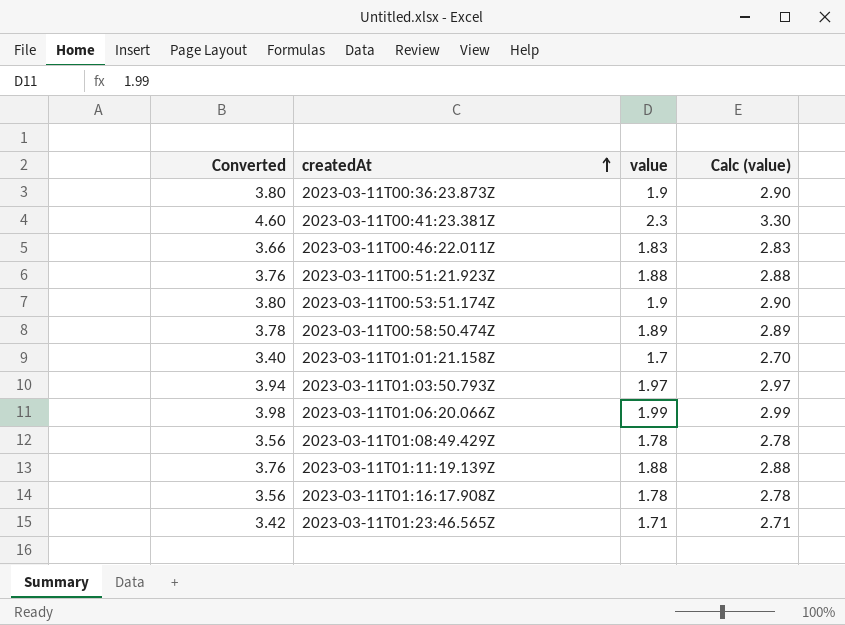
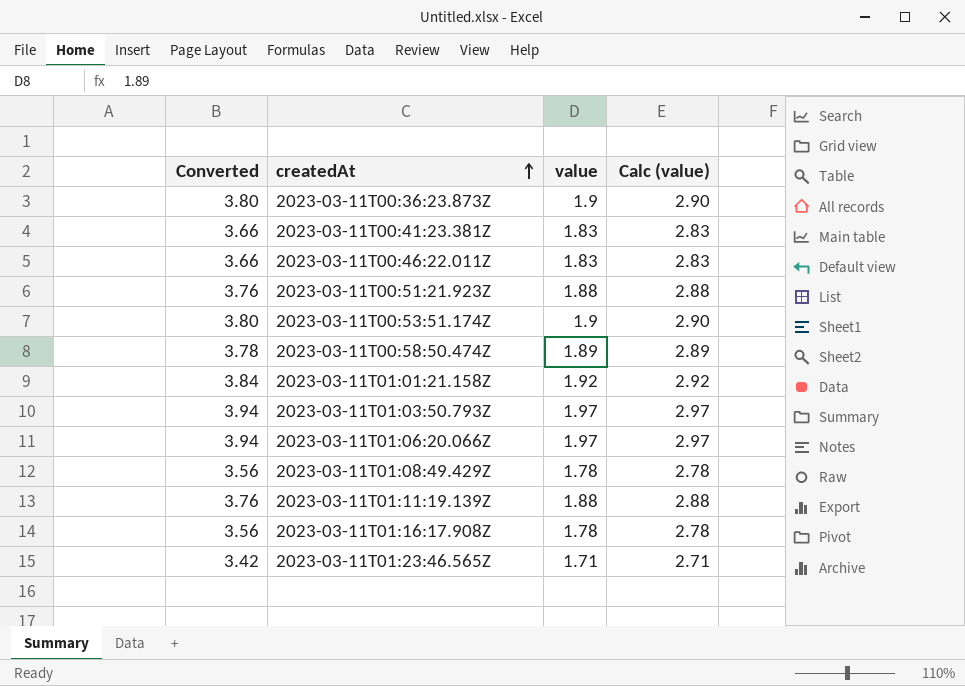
2023-03-11T00:41:23.381Z | Converted: 4.60 -> 3.66
2023-03-11T00:41:23.381Z | value: 2.3 -> 1.83
2023-03-11T00:41:23.381Z | Calc (value): 3.30 -> 2.83
2023-03-11T01:01:21.158Z | Converted: 3.40 -> 3.84
2023-03-11T01:01:21.158Z | value: 1.7 -> 1.92
2023-03-11T01:01:21.158Z | Calc (value): 2.70 -> 2.92
2023-03-11T01:06:20.066Z | Converted: 3.98 -> 3.94
2023-03-11T01:06:20.066Z | value: 1.99 -> 1.97
2023-03-11T01:06:20.066Z | Calc (value): 2.99 -> 2.97

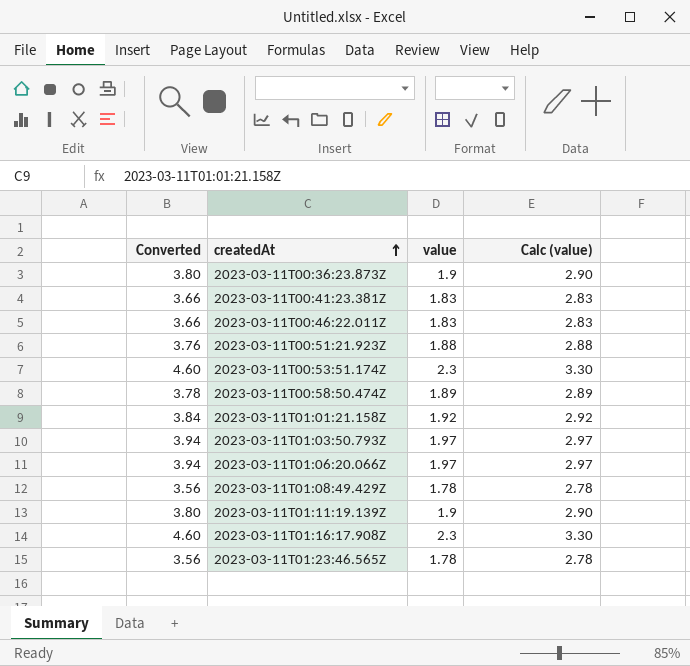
2023-03-11T00:53:51.174Z | Converted: 3.80 -> 4.60
2023-03-11T00:53:51.174Z | value: 1.9 -> 2.3
2023-03-11T00:53:51.174Z | Calc (value): 2.90 -> 3.30
2023-03-11T01:11:19.139Z | Converted: 3.76 -> 3.80
2023-03-11T01:11:19.139Z | value: 1.88 -> 1.9
2023-03-11T01:11:19.139Z | Calc (value): 2.88 -> 2.90
2023-03-11T01:16:17.908Z | Converted: 3.56 -> 4.60
2023-03-11T01:16:17.908Z | value: 1.78 -> 2.3
2023-03-11T01:16:17.908Z | Calc (value): 2.78 -> 3.30
2023-03-11T01:23:46.565Z | Converted: 3.42 -> 3.56
2023-03-11T01:23:46.565Z | value: 1.71 -> 1.78
2023-03-11T01:23:46.565Z | Calc (value): 2.71 -> 2.78

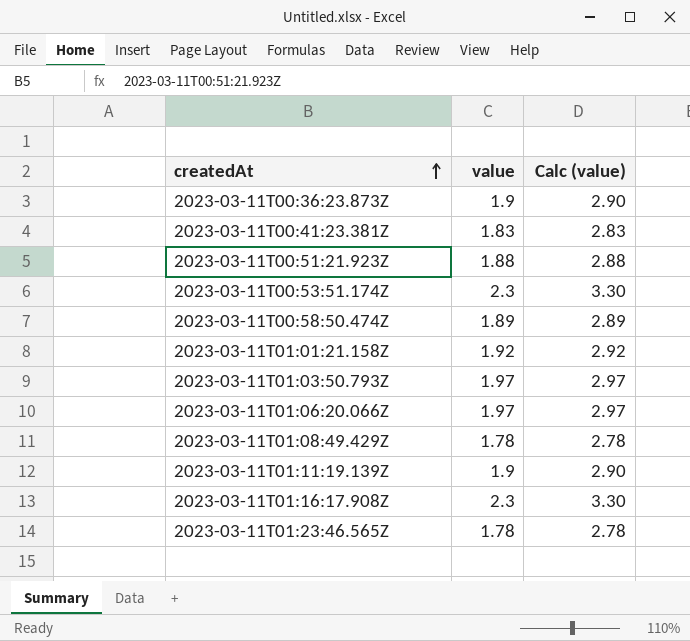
column Converted | formula: [value] * 2 -> none
row 2023-03-11T00:46:22.011Z: 3.66 | 1.83 | 2.83 -> none

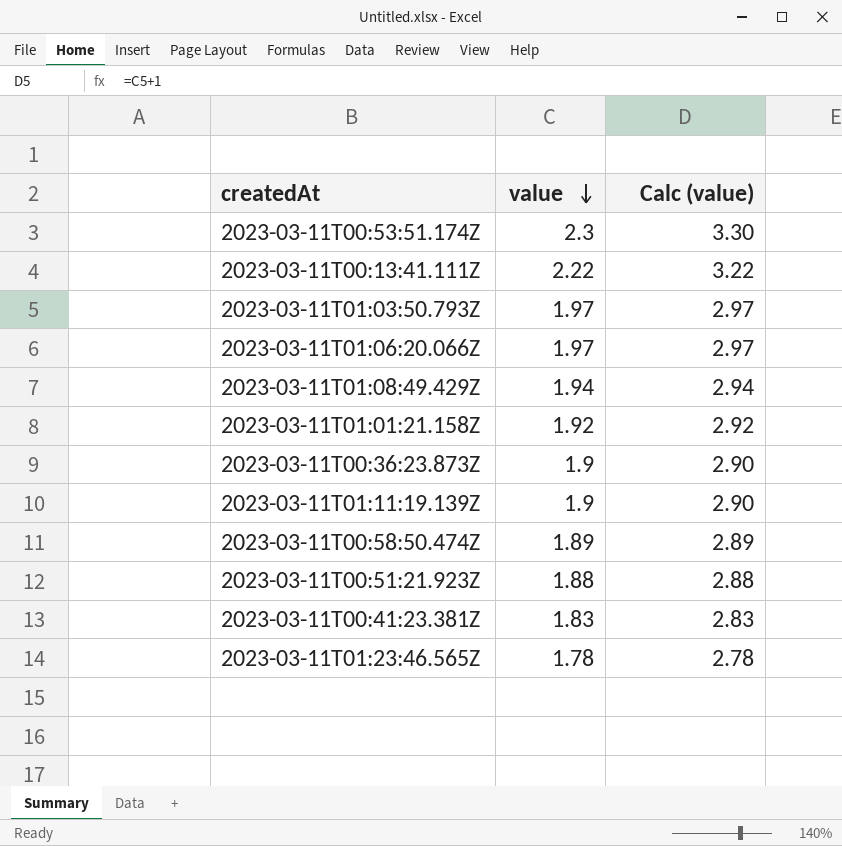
row order: createdAt ascending -> value descending
row 2023-03-11T01:16:17.908Z: 2.3 | 3.30 -> none
row 2023-03-11T00:13:41.111Z: none -> 2.22 | 3.22
2023-03-11T01:08:49.429Z | value: 1.78 -> 1.94
2023-03-11T01:08:49.429Z | Calc (value): 2.78 -> 2.94

